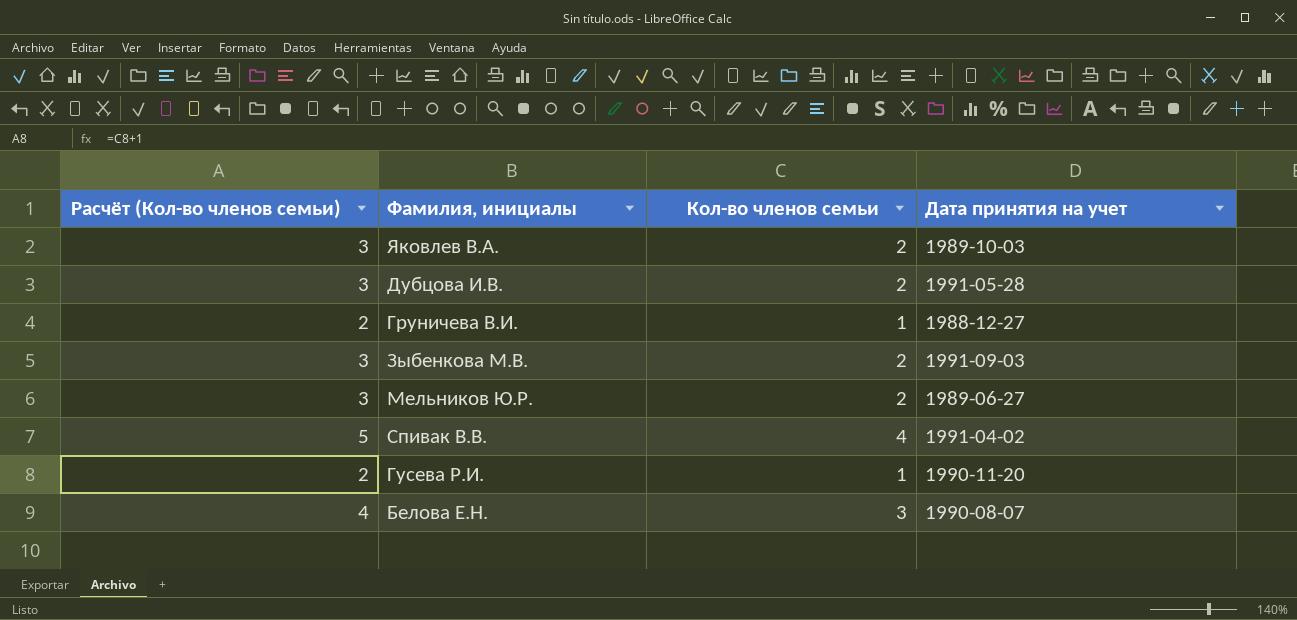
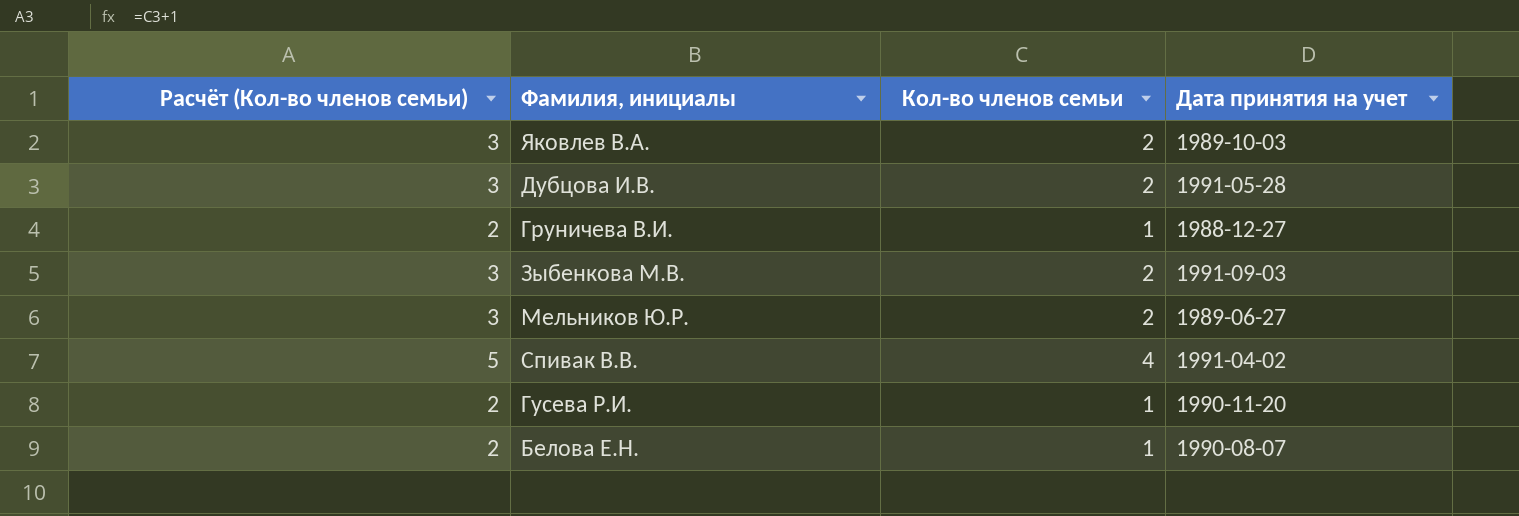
Белова Е.Н. | Расчёт (Кол-во членов семьи): 4 -> 2
Белова Е.Н. | Кол-во членов семьи: 3 -> 1

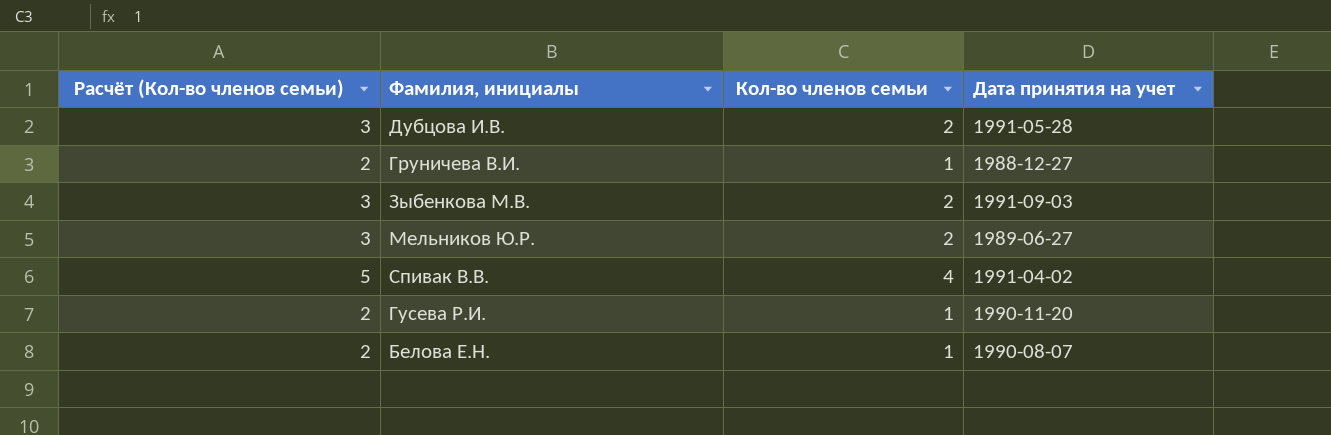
row Яковлев В.А.: 3 | 2 | 1989-10-03 -> none

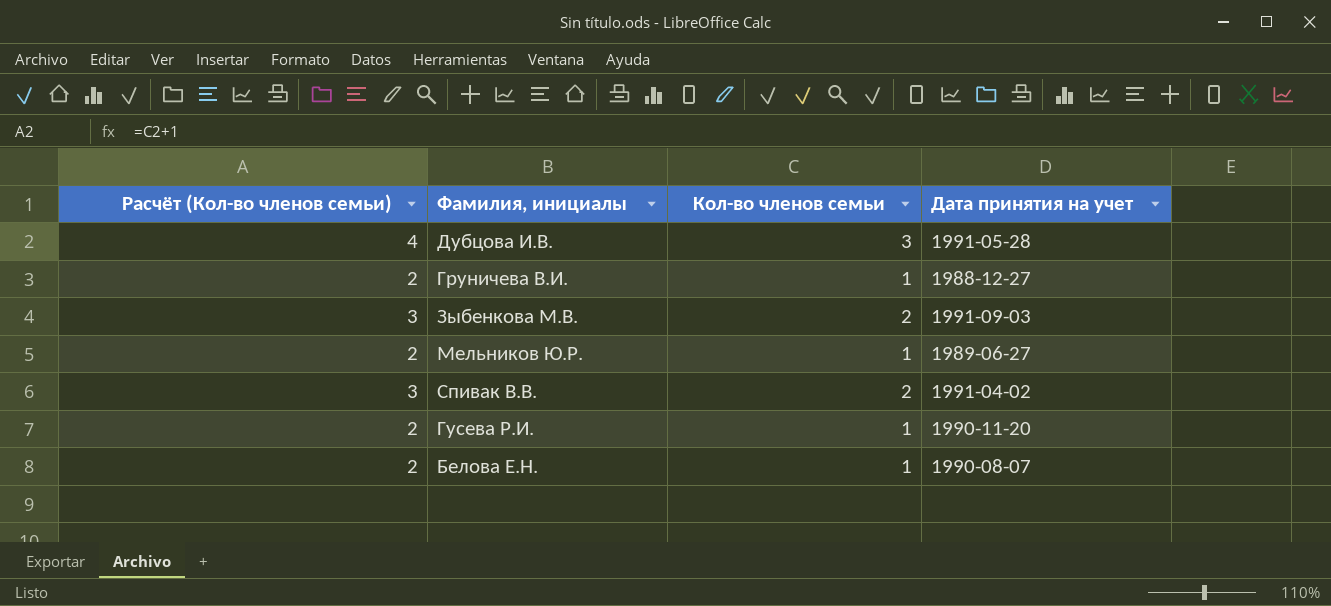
Дубцова И.В. | Расчёт (Кол-во членов семьи): 3 -> 4
Дубцова И.В. | Кол-во членов семьи: 2 -> 3
Мельников Ю.Р. | Расчёт (Кол-во членов семьи): 3 -> 2
Мельников Ю.Р. | Кол-во членов семьи: 2 -> 1
Спивак В.В. | Расчёт (Кол-во членов семьи): 5 -> 3
Спивак В.В. | Кол-во членов семьи: 4 -> 2

